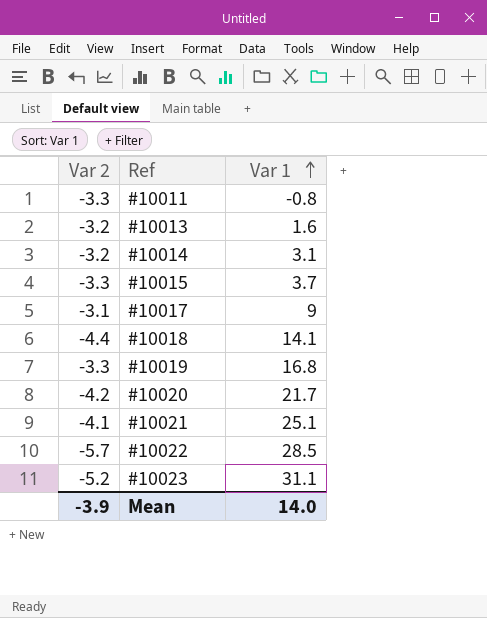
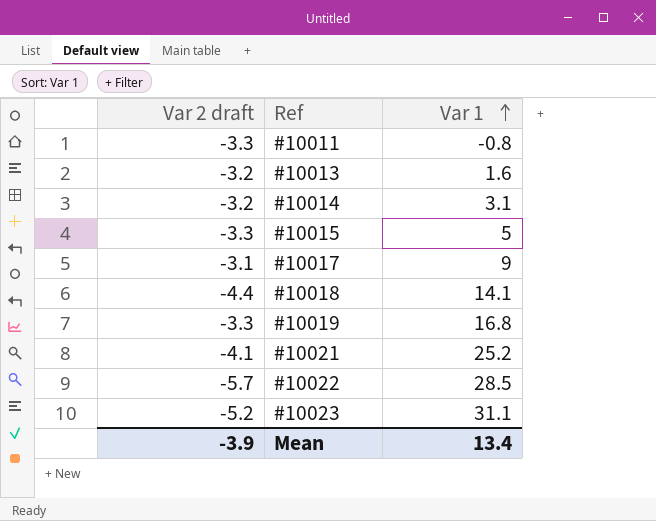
column name: Var 2 -> Var 2 draft
row #10020: -4.2 | 21.7 -> none
#10015 | Var 1: 3.7 -> 5
#10021 | Var 1: 25.1 -> 25.2
Mean | Var 1: 14.0 -> 13.4

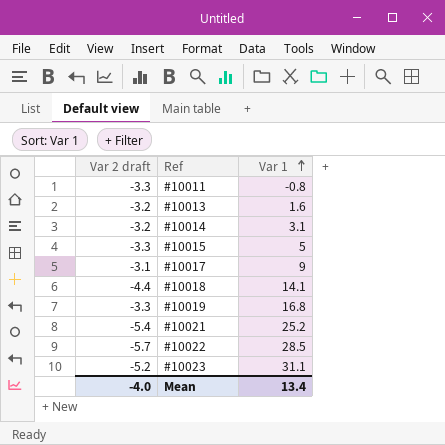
#10021 | Var 2 draft: -4.1 -> -5.4
Mean | Var 2 draft: -3.9 -> -4.0

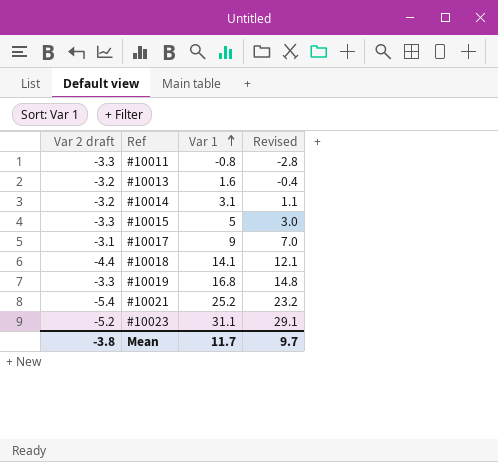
column Revised | formula: none -> [Var 1] - 2
row #10022: -5.7 | 28.5 -> none
Mean | Var 2 draft: -4.0 -> -3.8
Mean | Var 1: 13.4 -> 11.7

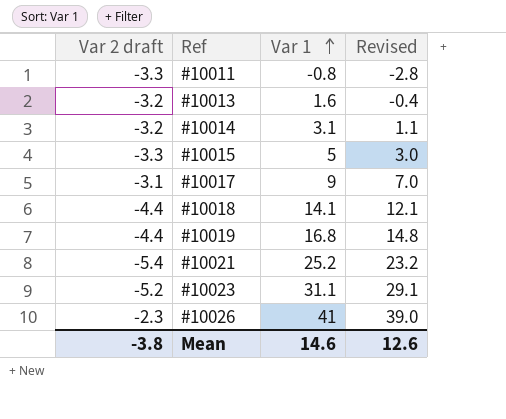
#10019 | Var 2 draft: -3.3 -> -4.4
row #10026: none -> -2.3 | 41 | 39.0
Mean | Var 1: 11.7 -> 14.6
Mean | Revised: 9.7 -> 12.6

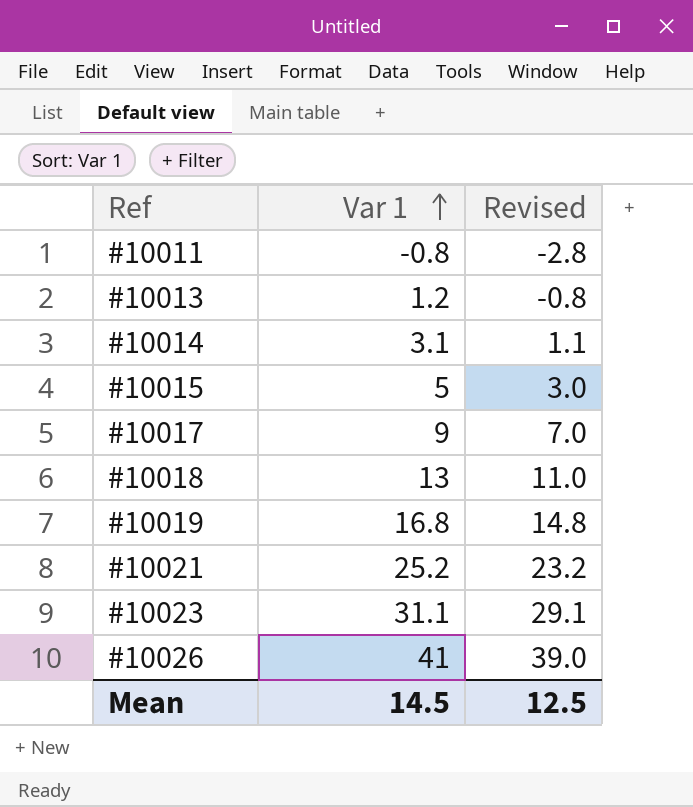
column Var 2 draft | position: 1 -> none
#10013 | Var 1: 1.6 -> 1.2
#10013 | Revised: -0.4 -> -0.8
#10018 | Var 1: 14.1 -> 13
#10018 | Revised: 12.1 -> 11.0
Mean | Var 1: 14.6 -> 14.5
Mean | Revised: 12.6 -> 12.5

